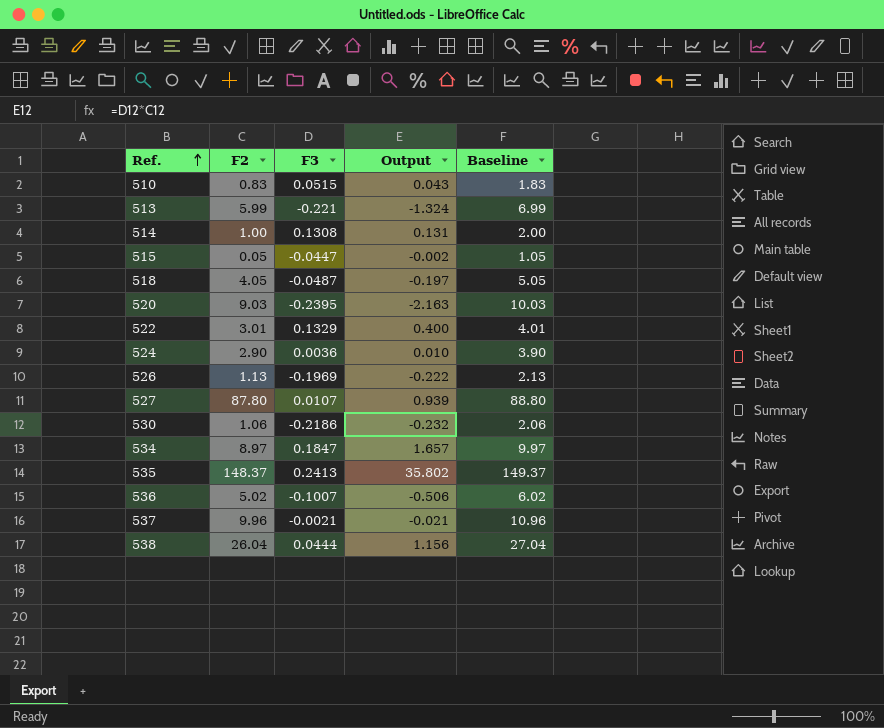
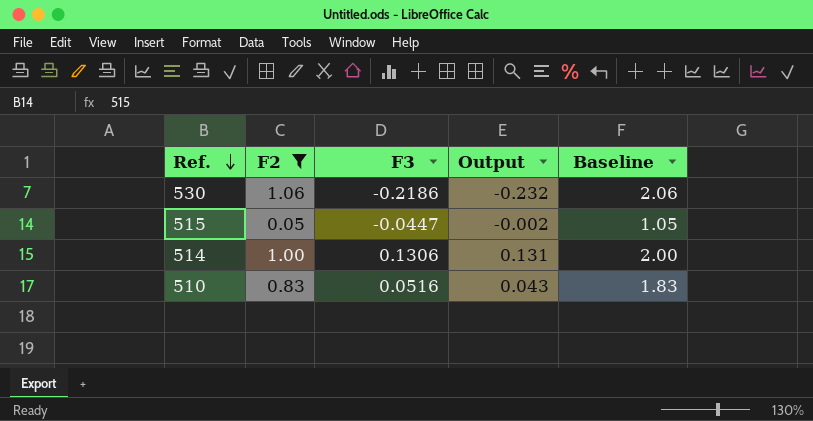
filter: none -> F2 <= 1.06
row order: Ref. ascending -> Ref. descending
514 | F3: 0.1308 -> 0.1306
510 | F3: 0.0515 -> 0.0516

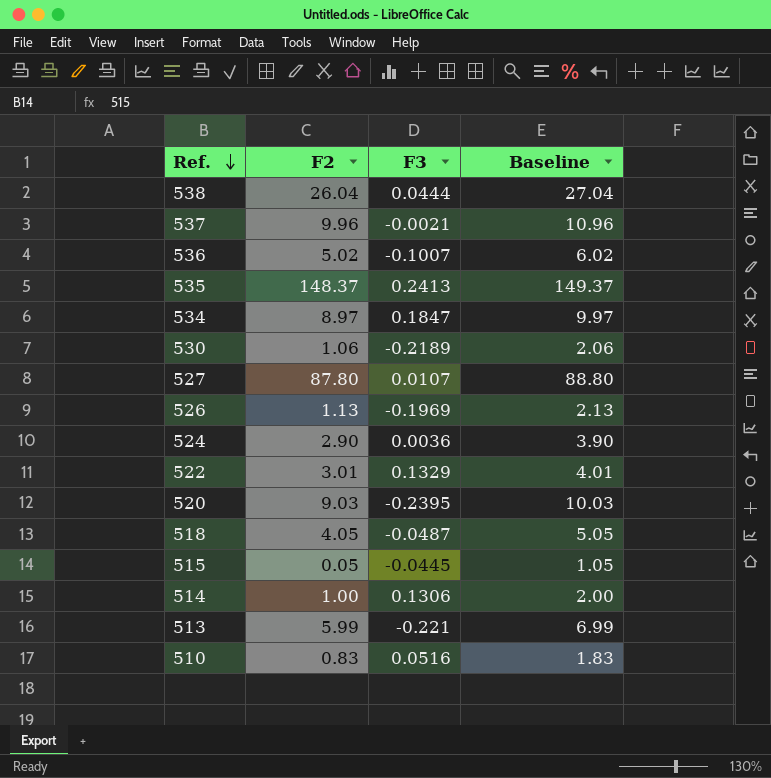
filter: F2 <= 1.06 -> none
column Output | formula: [F2] * [F3] -> none
530 | F3: -0.2186 -> -0.2189
515 | F3: -0.0447 -> -0.0445

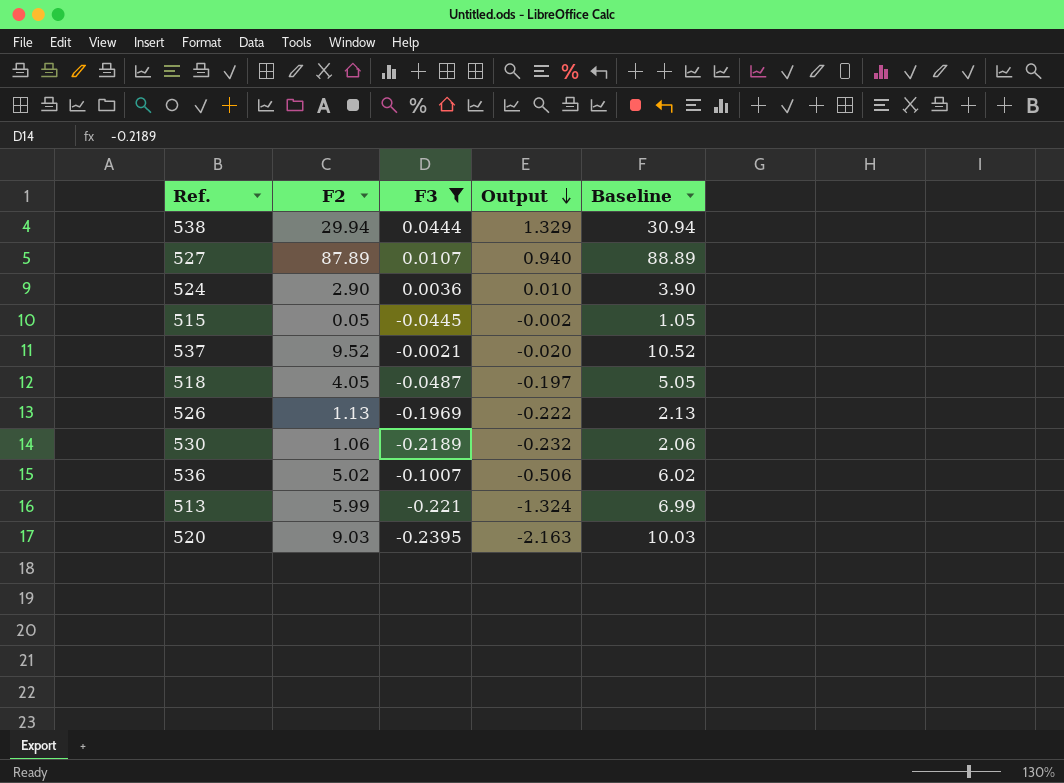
filter: none -> F3 <= 0.0444
row order: Ref. descending -> Output descending
column Output | formula: none -> [F2] * [F3]
538 | F2: 26.04 -> 29.94
538 | Baseline: 27.04 -> 30.94
527 | F2: 87.80 -> 87.89
527 | Baseline: 88.80 -> 88.89
537 | F2: 9.96 -> 9.52
537 | Baseline: 10.96 -> 10.52

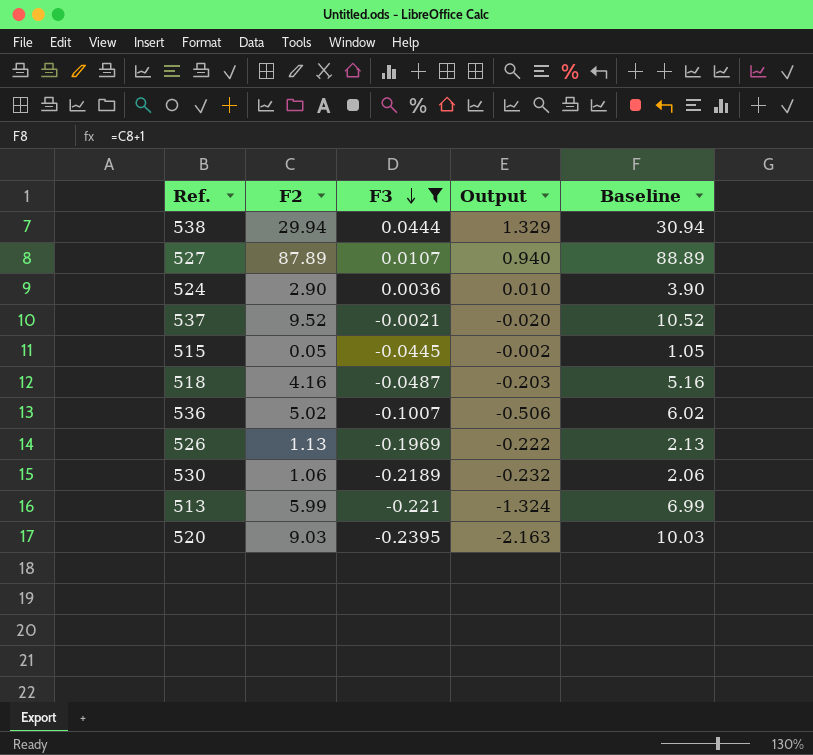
row order: Output descending -> F3 descending
518 | F2: 4.05 -> 4.16
518 | Output: -0.197 -> -0.203
518 | Baseline: 5.05 -> 5.16

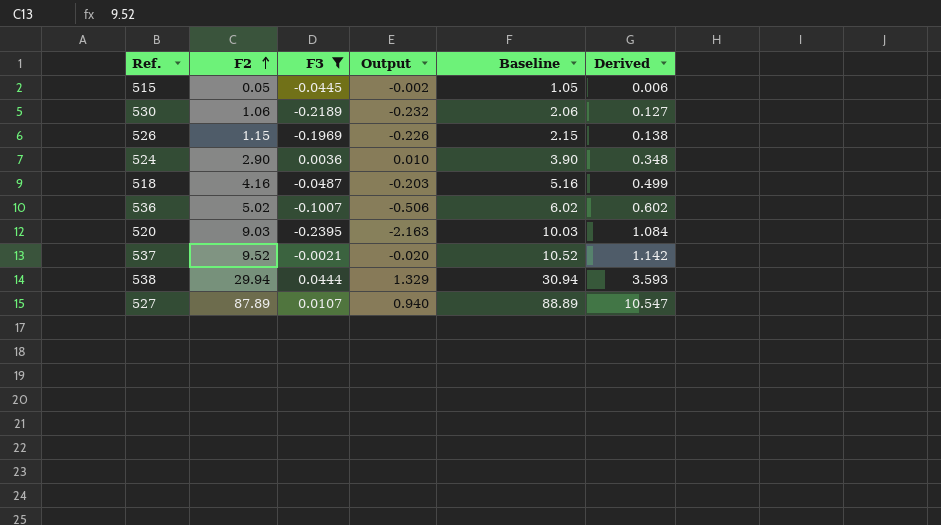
row order: F3 descending -> F2 ascending
column Derived | formula: none -> [F2] * 0.12
row 513: 5.99 | -0.221 | -1.324 | 6.99 -> none
526 | F2: 1.13 -> 1.15
526 | Output: -0.222 -> -0.226
526 | Baseline: 2.13 -> 2.15

